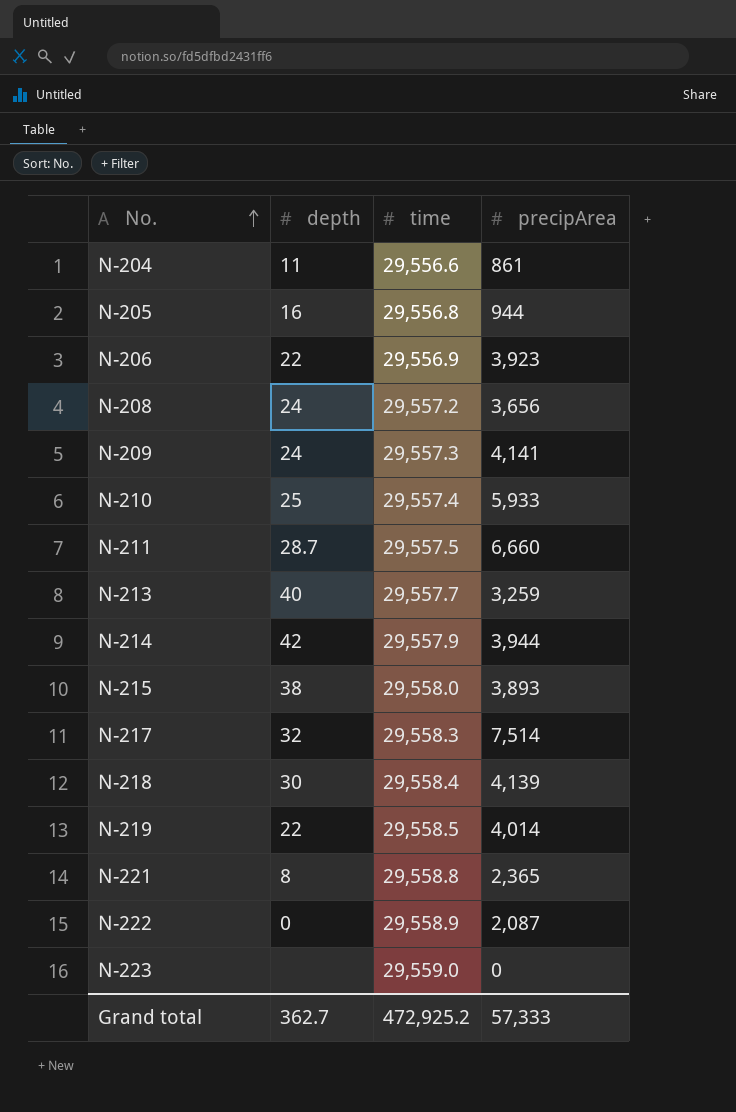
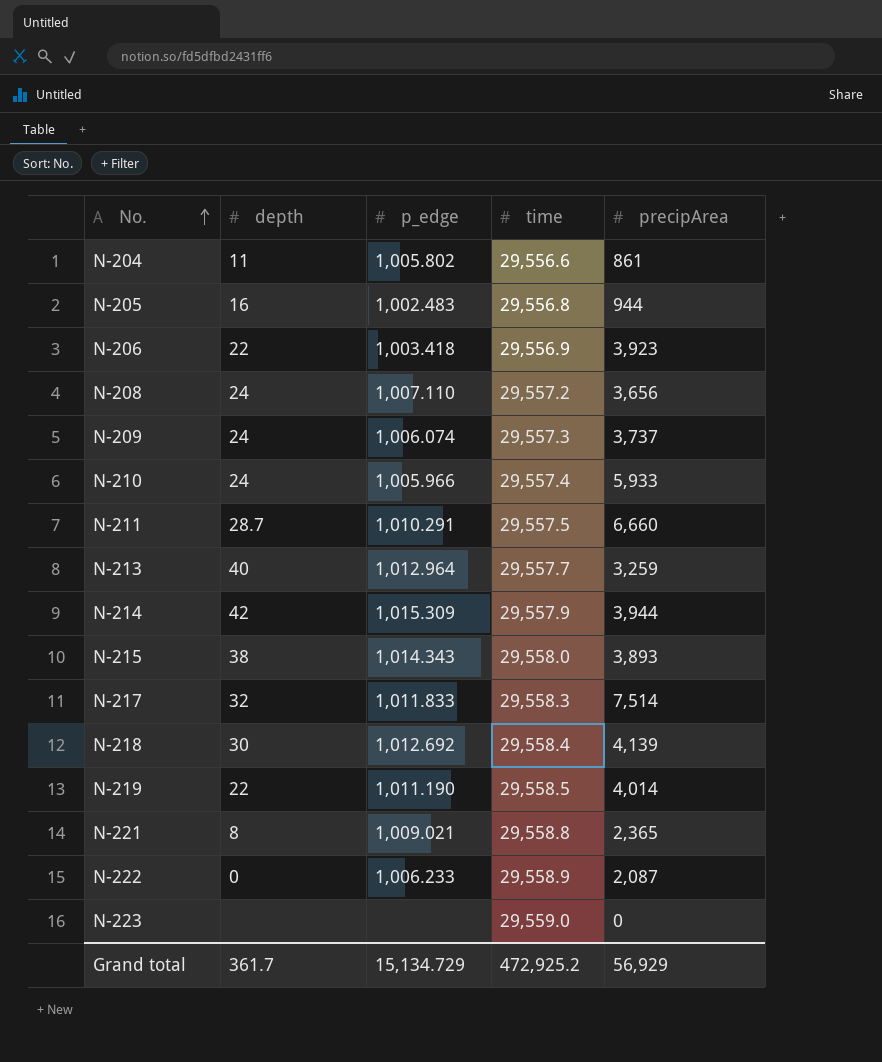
column p_edge | position: none -> 3
N-209 | precipArea: 4,141 -> 3,737
N-210 | depth: 25 -> 24
Grand total | depth: 362.7 -> 361.7
Grand total | precipArea: 57,333 -> 56,929

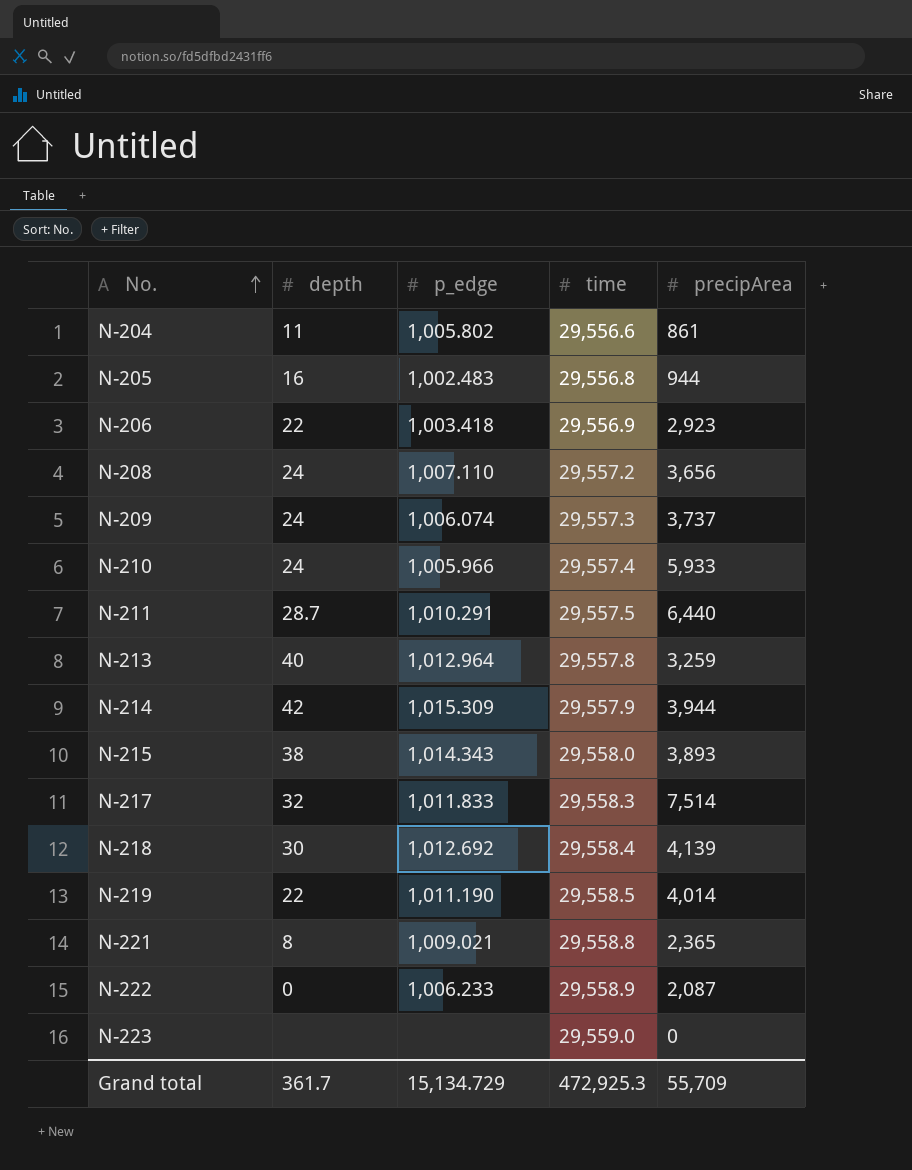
N-206 | precipArea: 3,923 -> 2,923
N-211 | precipArea: 6,660 -> 6,440
N-213 | time: 29,557.7 -> 29,557.8
Grand total | time: 472,925.2 -> 472,925.3
Grand total | precipArea: 56,929 -> 55,709

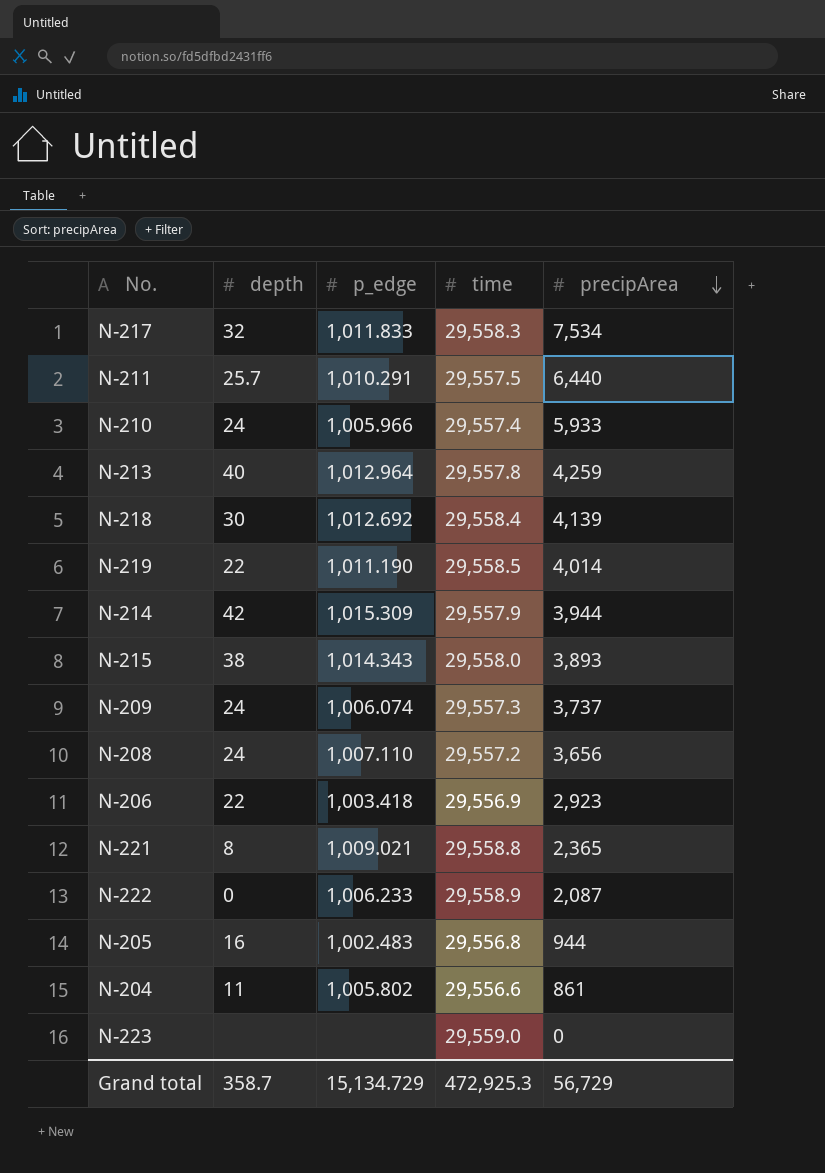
row order: No. ascending -> precipArea descending
N-217 | precipArea: 7,514 -> 7,534
N-211 | depth: 28.7 -> 25.7
N-213 | precipArea: 3,259 -> 4,259
Grand total | depth: 361.7 -> 358.7
Grand total | precipArea: 55,709 -> 56,729

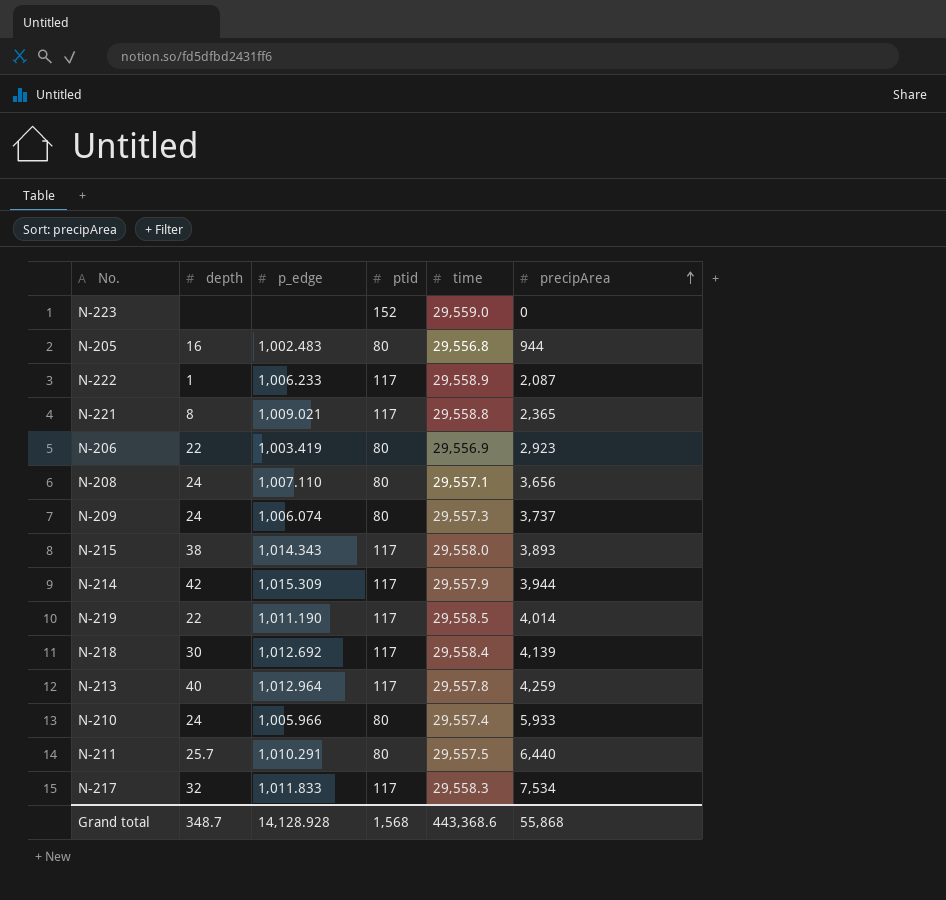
row order: precipArea descending -> precipArea ascending
column ptid | position: none -> 4
row N-204: 11 | 1,005.802 | 29,556.6 | 861 -> none
N-222 | depth: 0 -> 1
N-206 | p_edge: 1,003.418 -> 1,003.419
N-208 | time: 29,557.2 -> 29,557.1
Grand total | depth: 358.7 -> 348.7
Grand total | p_edge: 15,134.729 -> 14,128.928
Grand total | time: 472,925.3 -> 443,368.6
Grand total | precipArea: 56,729 -> 55,868

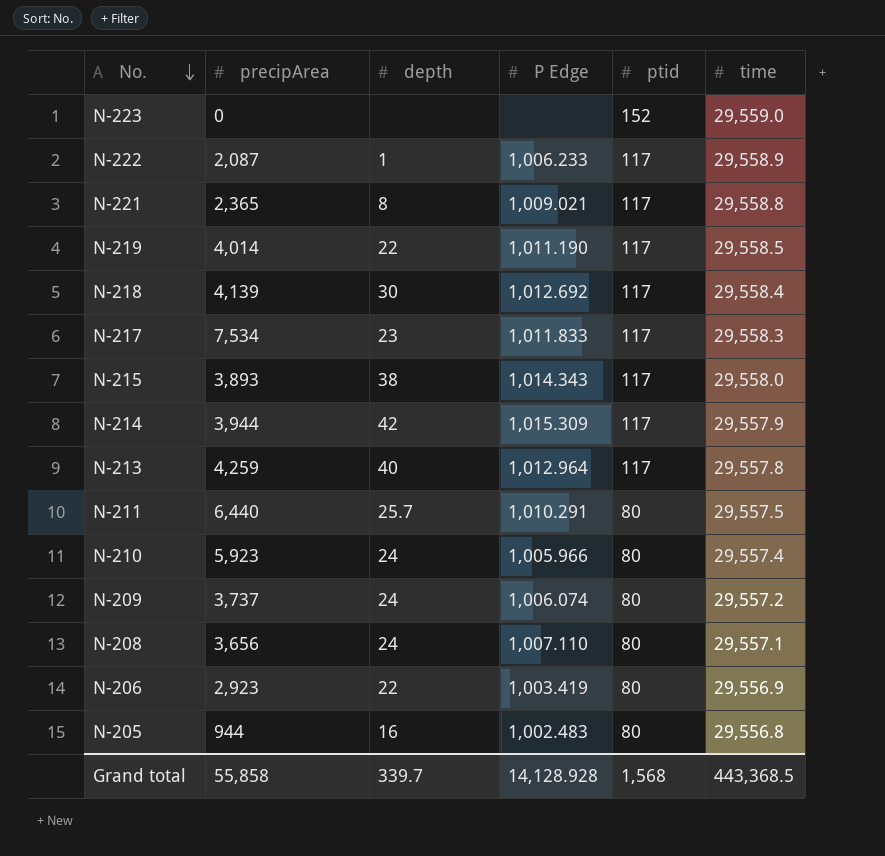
row order: precipArea ascending -> No. descending
column precipArea | position: 6 -> 2
column name: p_edge -> P Edge
N-217 | depth: 32 -> 23
N-210 | precipArea: 5,933 -> 5,923
N-209 | time: 29,557.3 -> 29,557.2
Grand total | precipArea: 55,868 -> 55,858
Grand total | depth: 348.7 -> 339.7
Grand total | time: 443,368.6 -> 443,368.5

